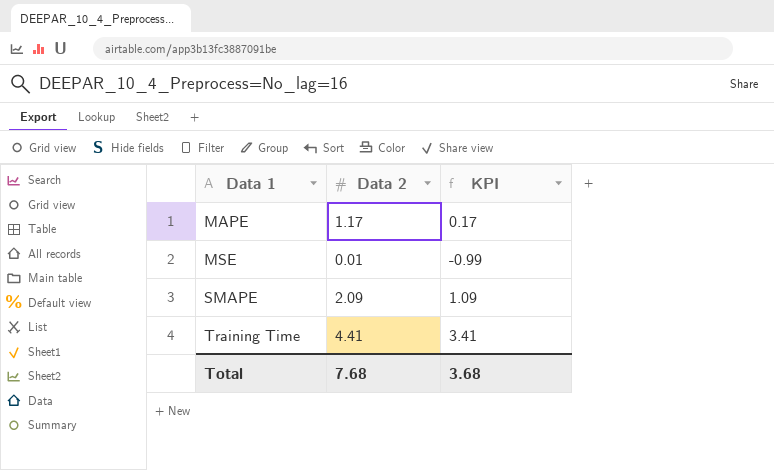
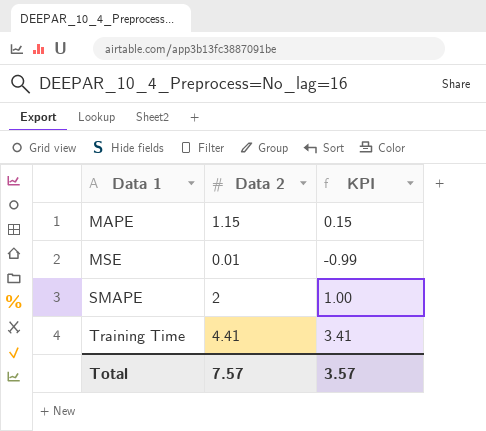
MAPE | Data 2: 1.17 -> 1.15
MAPE | KPI: 0.17 -> 0.15
SMAPE | Data 2: 2.09 -> 2
SMAPE | KPI: 1.09 -> 1.00
Total | Data 2: 7.68 -> 7.57
Total | KPI: 3.68 -> 3.57

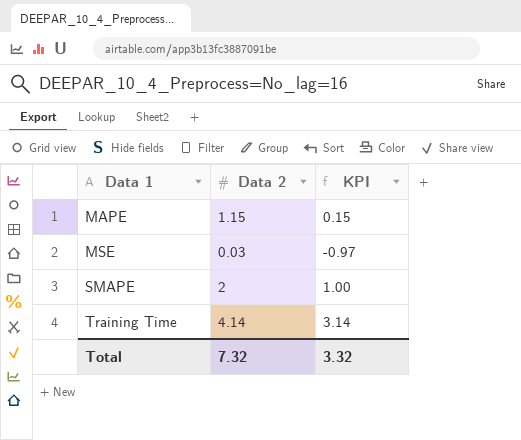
MSE | Data 2: 0.01 -> 0.03
MSE | KPI: -0.99 -> -0.97
Training Time | Data 2: 4.41 -> 4.14
Training Time | KPI: 3.41 -> 3.14
Total | Data 2: 7.57 -> 7.32
Total | KPI: 3.57 -> 3.32

